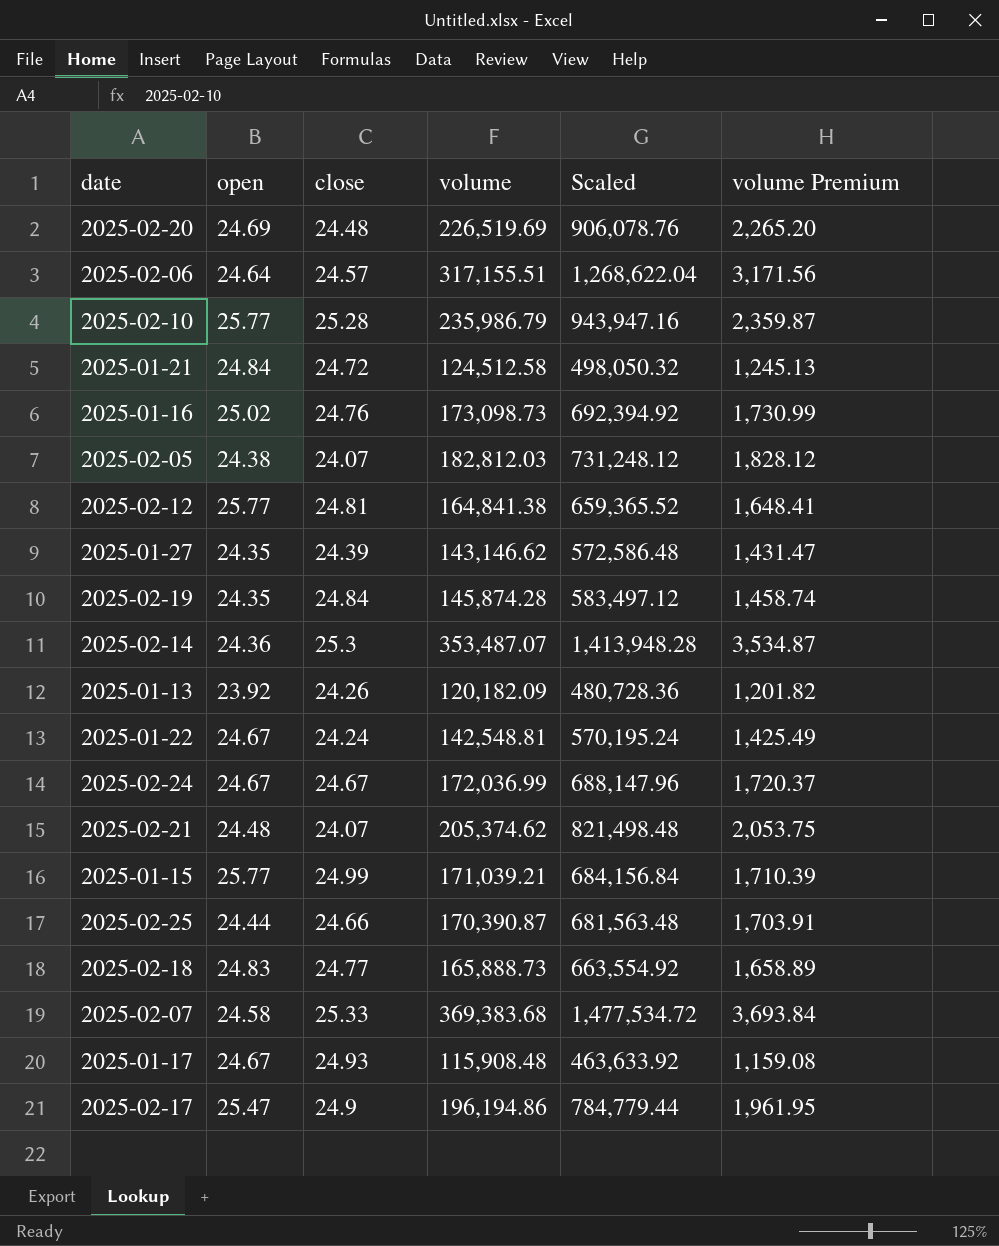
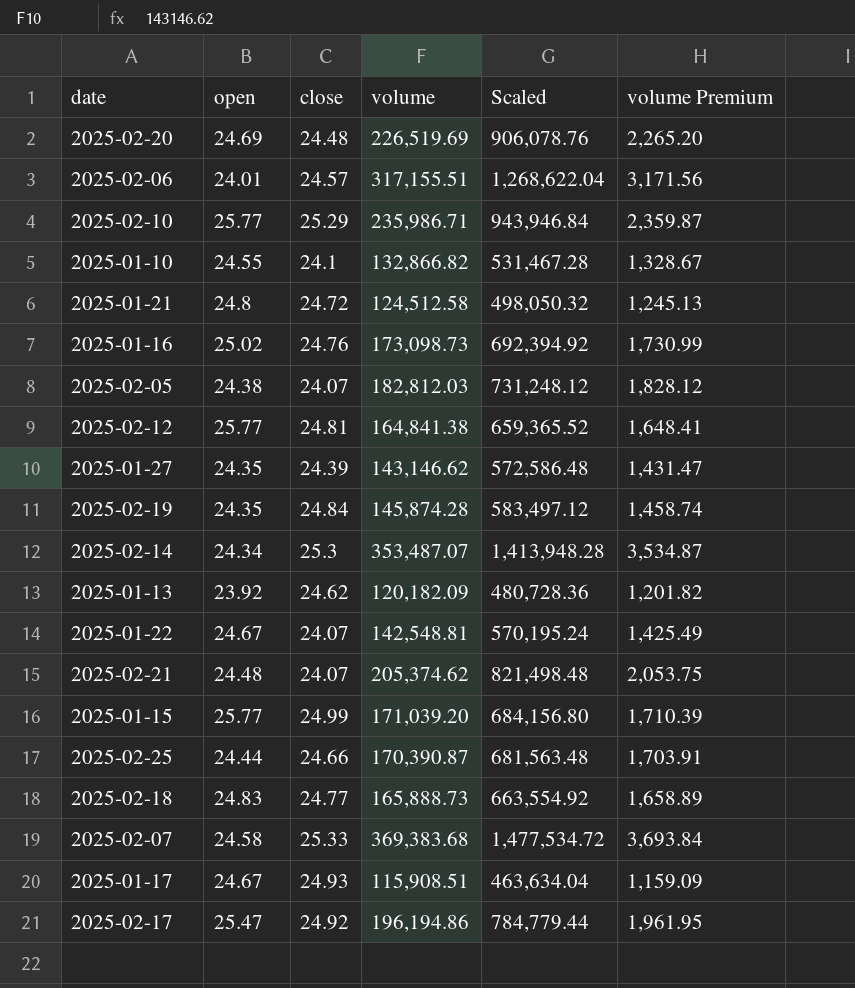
row 2025-02-24: 24.67 | 24.67 | 172,036.99 | 688,147.96 | 1,720.37 -> none
2025-02-06 | open: 24.64 -> 24.01
2025-02-10 | close: 25.28 -> 25.29
2025-02-10 | volume: 235,986.79 -> 235,986.71
2025-02-10 | Scaled: 943,947.16 -> 943,946.84
row 2025-01-10: none -> 24.55 | 24.1 | 132,866.82 | 531,467.28 | 1,328.67
2025-01-21 | open: 24.84 -> 24.8
2025-02-14 | open: 24.36 -> 24.34
2025-01-13 | close: 24.26 -> 24.62
2025-01-22 | close: 24.24 -> 24.07
2025-01-15 | volume: 171,039.21 -> 171,039.20
2025-01-15 | Scaled: 684,156.84 -> 684,156.80
2025-01-17 | volume: 115,908.48 -> 115,908.51
2025-01-17 | Scaled: 463,633.92 -> 463,634.04
2025-01-17 | volume Premium: 1,159.08 -> 1,159.09
2025-02-17 | close: 24.9 -> 24.92

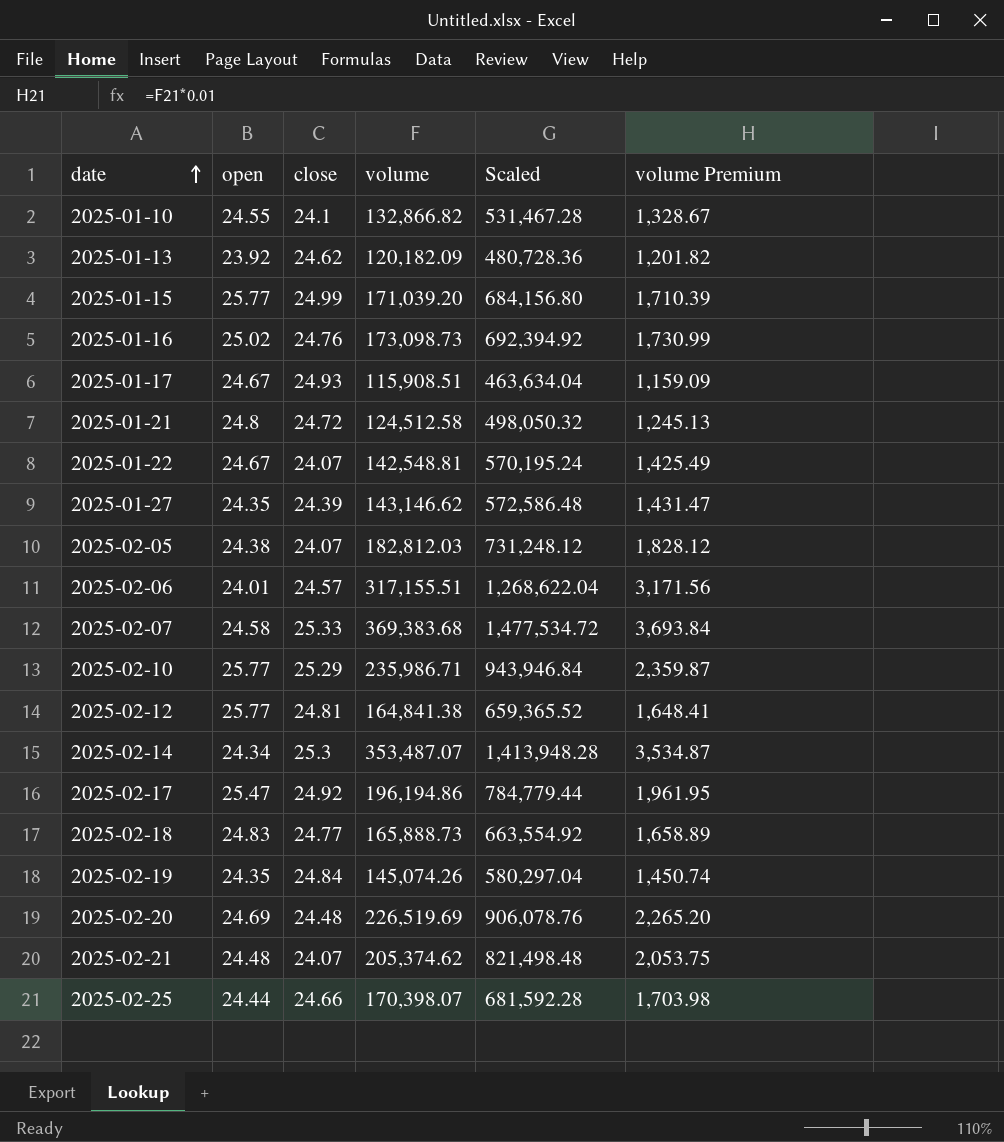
row order: none -> date ascending
2025-02-19 | volume: 145,874.28 -> 145,074.26
2025-02-19 | Scaled: 583,497.12 -> 580,297.04
2025-02-19 | volume Premium: 1,458.74 -> 1,450.74
2025-02-25 | volume: 170,390.87 -> 170,398.07
2025-02-25 | Scaled: 681,563.48 -> 681,592.28
2025-02-25 | volume Premium: 1,703.91 -> 1,703.98

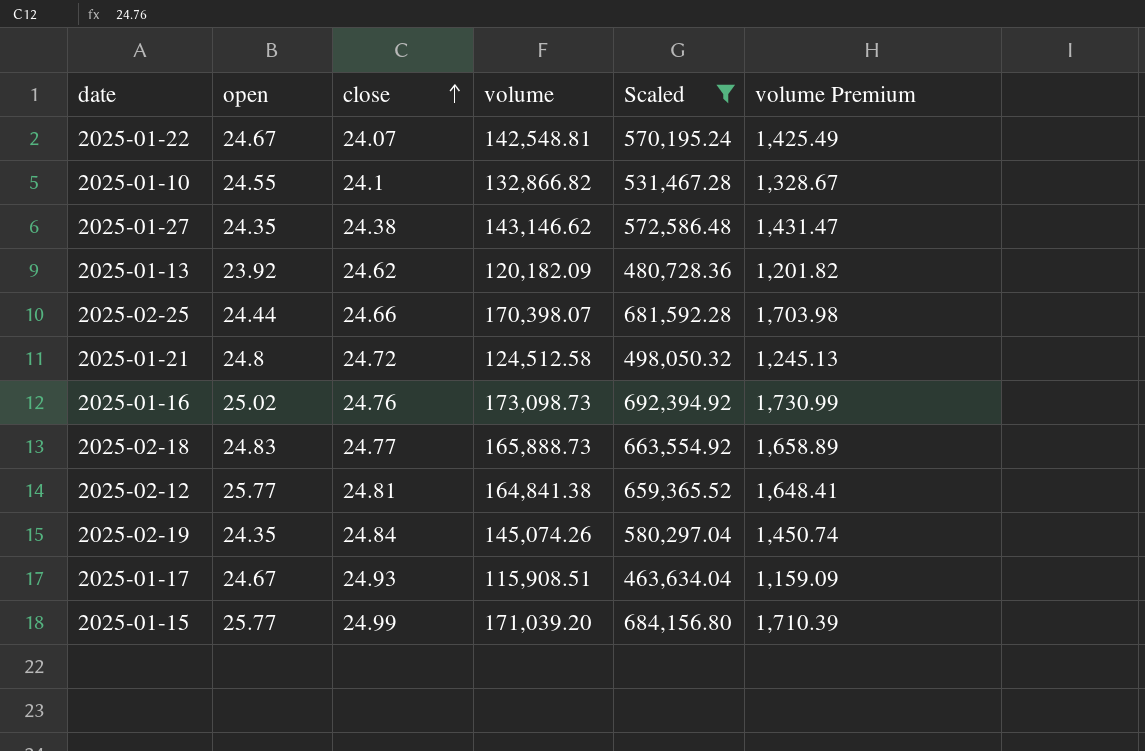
filter: none -> Scaled <= 692,394.92
row order: date ascending -> close ascending
2025-01-27 | close: 24.39 -> 24.38

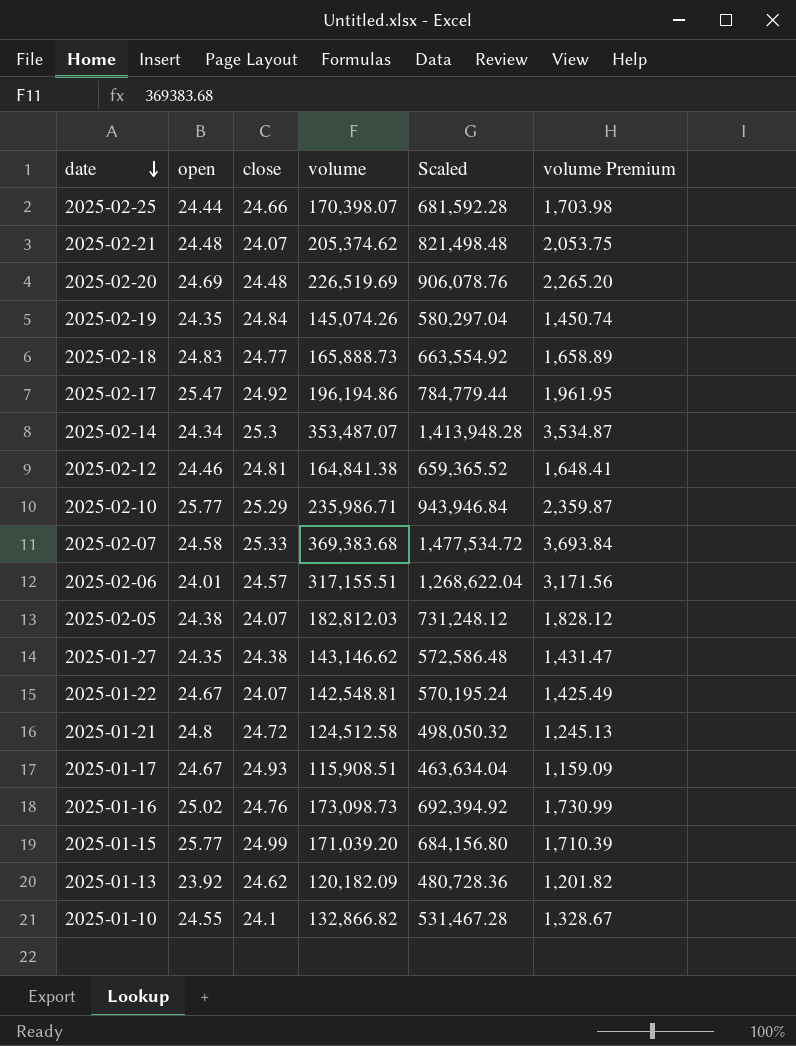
filter: Scaled <= 692,394.92 -> none
row order: close ascending -> date descending
2025-02-12 | open: 25.77 -> 24.46

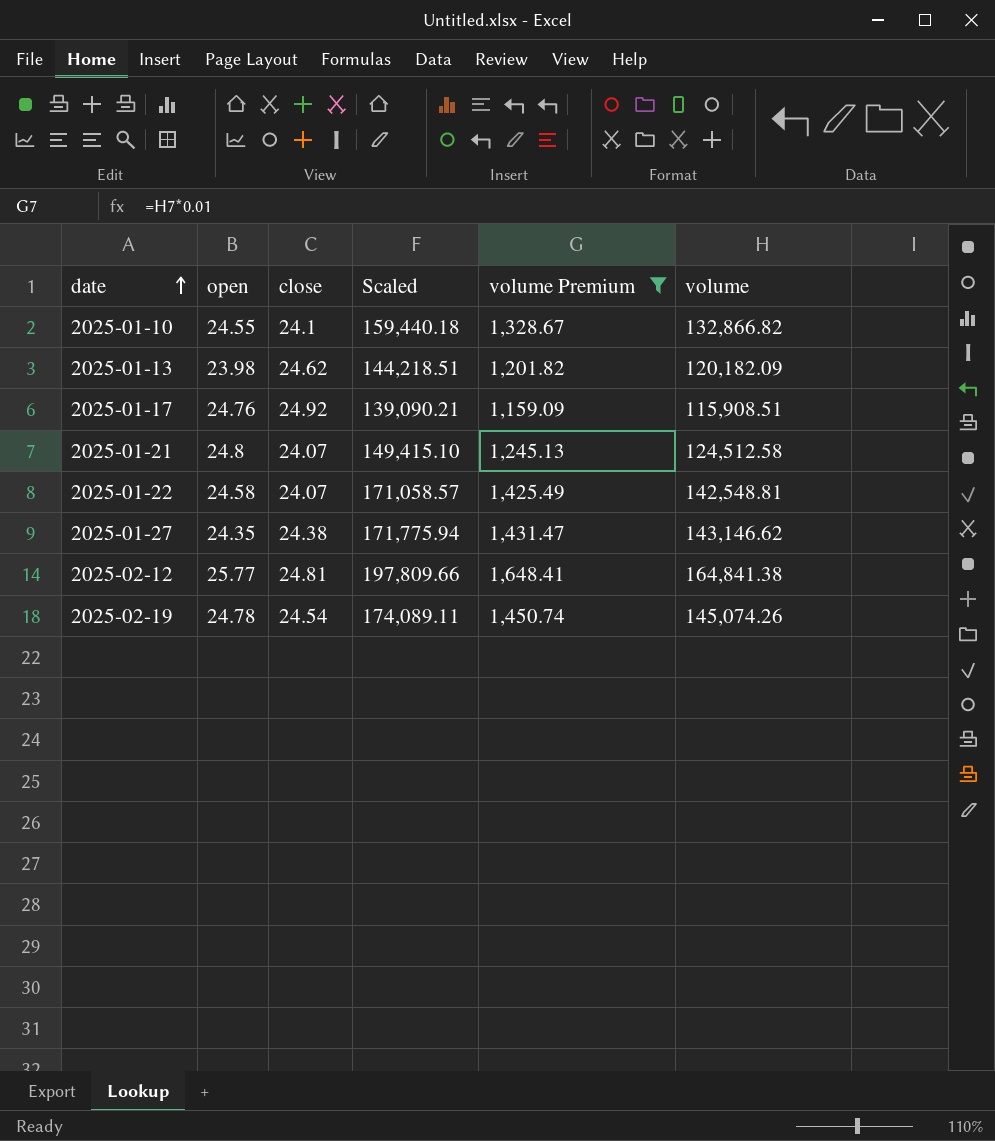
filter: none -> volume Premium <= 1,648.41
row order: date descending -> date ascending
column Scaled | formula: [volume] * 4 -> [volume] * 1.2
column volume | position: 4 -> 6
2025-01-13 | open: 23.92 -> 23.98
2025-01-17 | open: 24.67 -> 24.76
2025-01-17 | close: 24.93 -> 24.92
2025-01-21 | close: 24.72 -> 24.07
2025-01-22 | open: 24.67 -> 24.58
2025-02-12 | open: 24.46 -> 25.77
2025-02-19 | open: 24.35 -> 24.78
2025-02-19 | close: 24.84 -> 24.54

